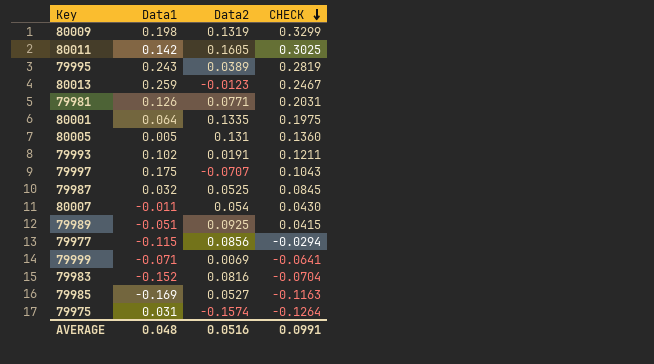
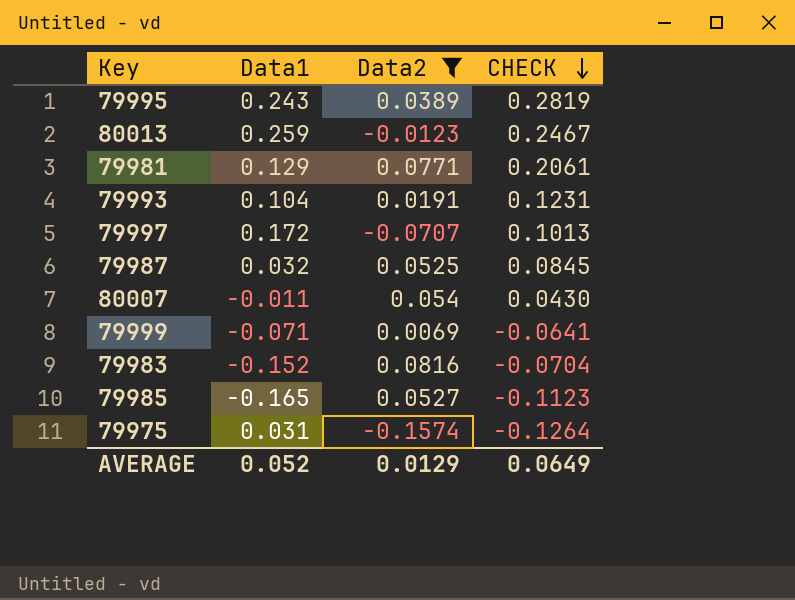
filter: none -> Data2 <= 0.0816
79981 | Data1: 0.126 -> 0.129
79981 | CHECK: 0.2031 -> 0.2061
79993 | Data1: 0.102 -> 0.104
79993 | CHECK: 0.1211 -> 0.1231
79997 | Data1: 0.175 -> 0.172
79997 | CHECK: 0.1043 -> 0.1013
79985 | Data1: -0.169 -> -0.165
79985 | CHECK: -0.1163 -> -0.1123
AVERAGE | Data1: 0.048 -> 0.052
AVERAGE | Data2: 0.0516 -> 0.0129
AVERAGE | CHECK: 0.0991 -> 0.0649

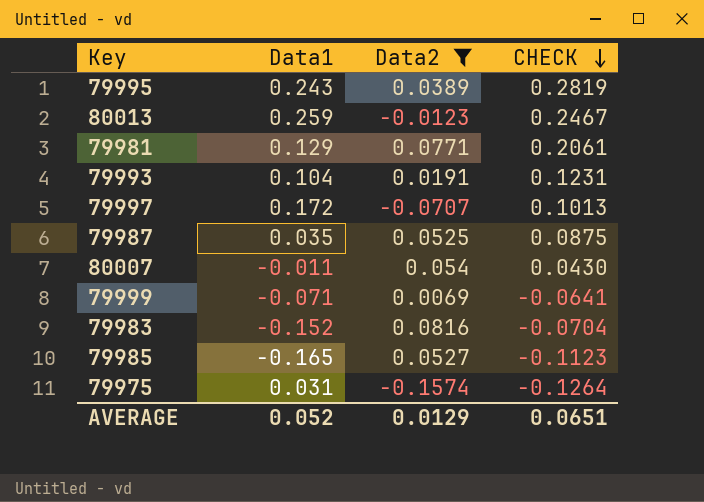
79987 | Data1: 0.032 -> 0.035
79987 | CHECK: 0.0845 -> 0.0875
AVERAGE | CHECK: 0.0649 -> 0.0651

